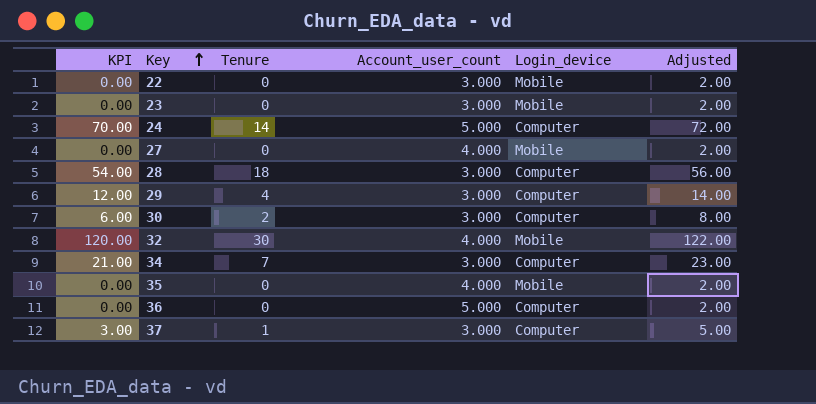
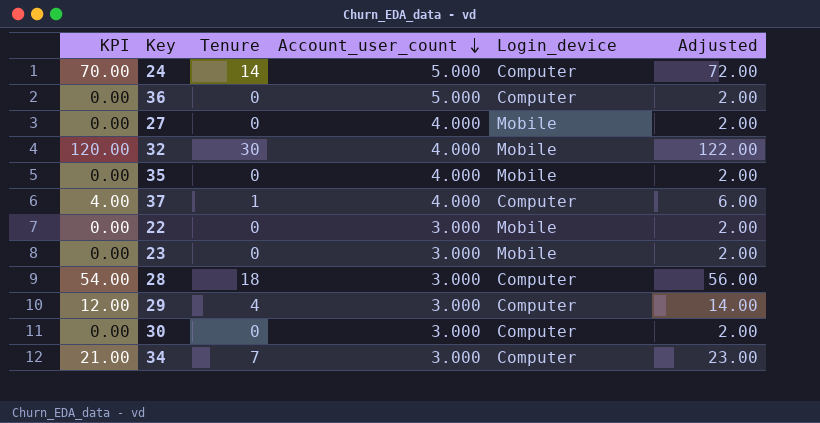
row order: Key ascending -> Account_user_count descending
37 | KPI: 3.00 -> 4.00
37 | Account_user_count: 3.000 -> 4.000
37 | Adjusted: 5.00 -> 6.00
30 | KPI: 6.00 -> 0.00
30 | Tenure: 2 -> 0
30 | Adjusted: 8.00 -> 2.00

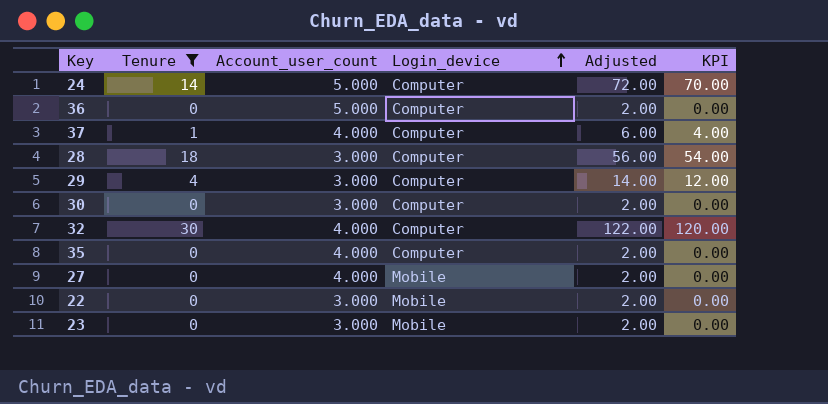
filter: none -> Tenure != 7
row order: Account_user_count descending -> Login_device ascending
column KPI | position: 1 -> 6
32 | Login_device: Mobile -> Computer
35 | Login_device: Mobile -> Computer

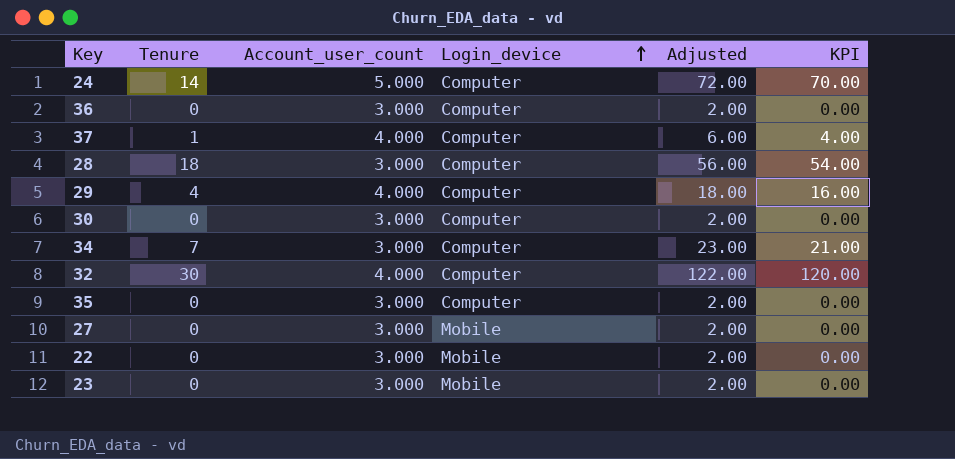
filter: Tenure != 7 -> none
36 | Account_user_count: 5.000 -> 3.000
29 | Account_user_count: 3.000 -> 4.000
29 | Adjusted: 14.00 -> 18.00
29 | KPI: 12.00 -> 16.00
35 | Account_user_count: 4.000 -> 3.000
27 | Account_user_count: 4.000 -> 3.000

